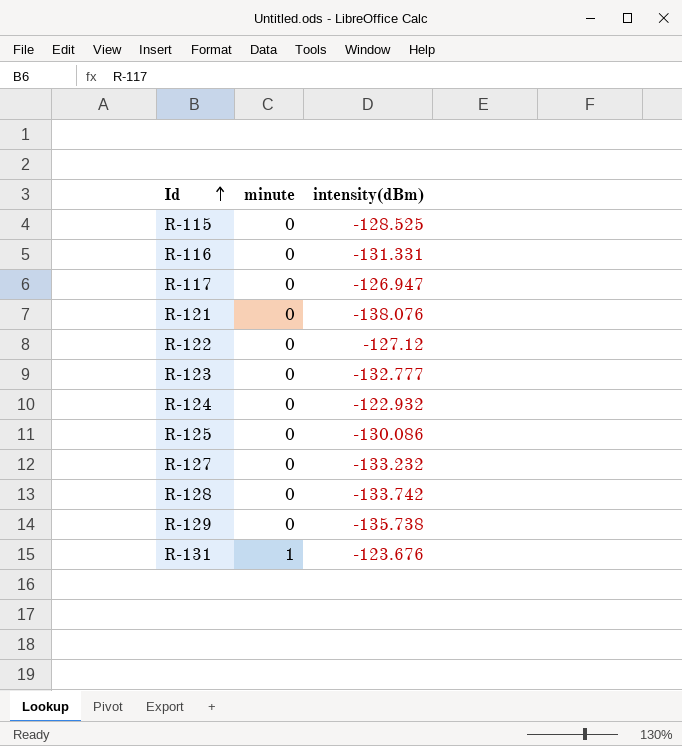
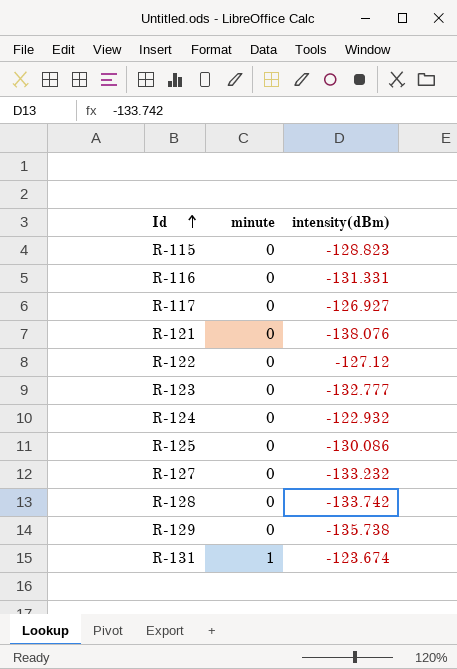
R-115 | intensity(dBm): -128.525 -> -128.823
R-117 | intensity(dBm): -126.947 -> -126.927
R-131 | intensity(dBm): -123.676 -> -123.674

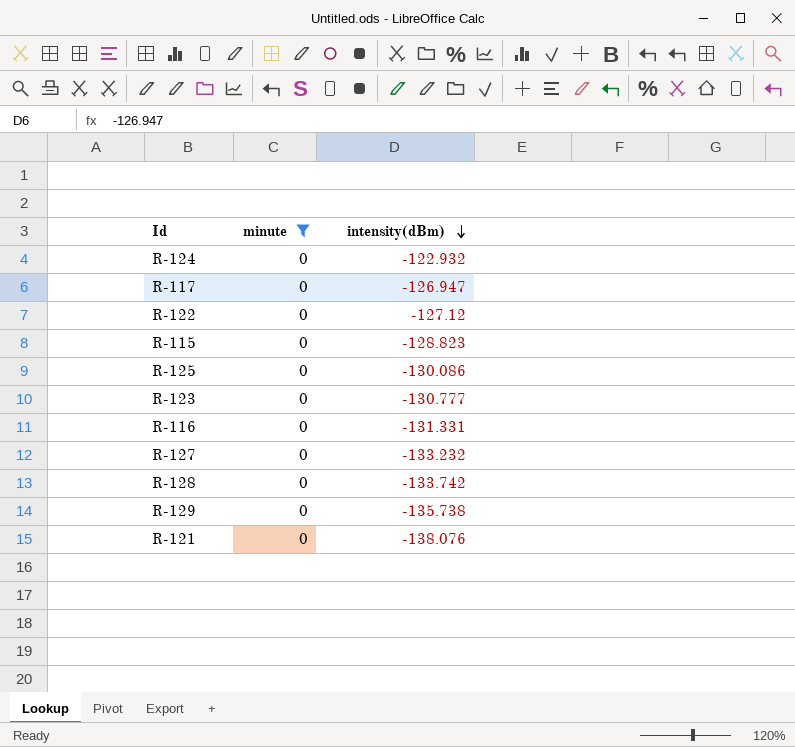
filter: none -> minute = 0
row order: Id ascending -> intensity(dBm) descending
R-117 | intensity(dBm): -126.927 -> -126.947
R-123 | intensity(dBm): -132.777 -> -130.777

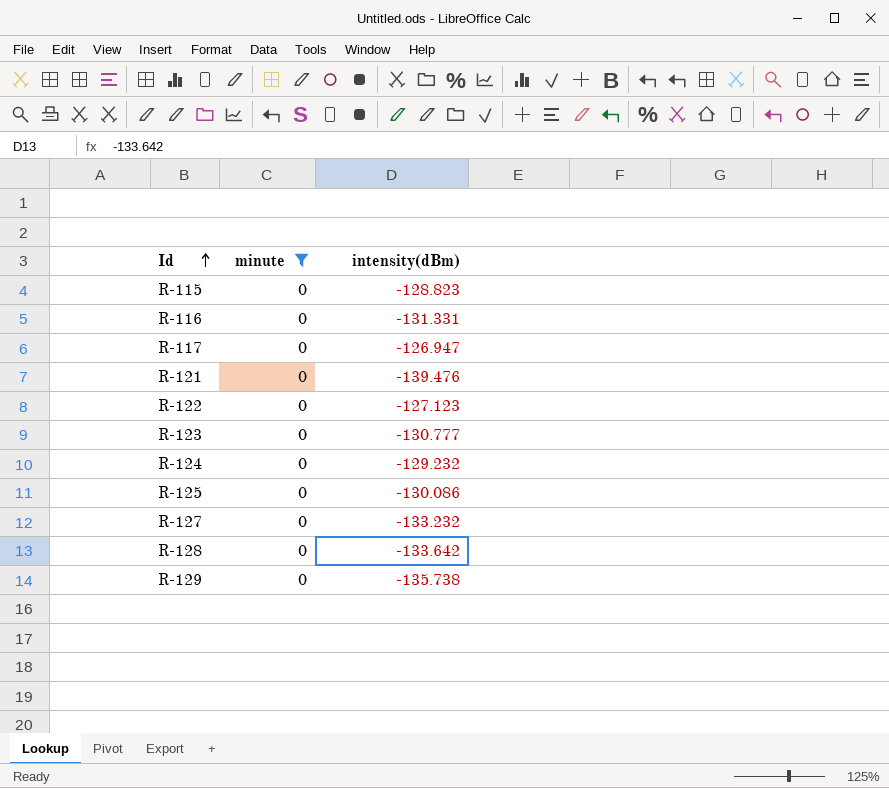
row order: intensity(dBm) descending -> Id ascending
R-121 | intensity(dBm): -138.076 -> -139.476
R-122 | intensity(dBm): -127.12 -> -127.123
R-124 | intensity(dBm): -122.932 -> -129.232
R-128 | intensity(dBm): -133.742 -> -133.642

